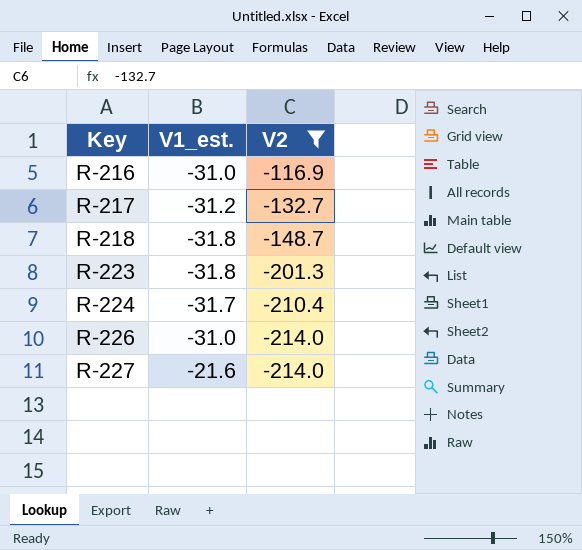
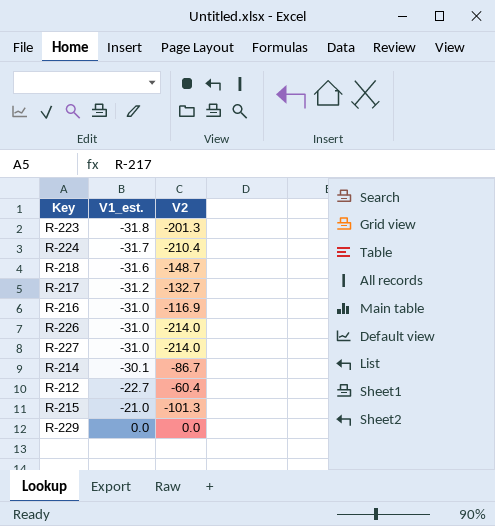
filter: V2 <= -116.9 -> none
row order: Key ascending -> V1_est. ascending
R-218 | V1_est.: -31.8 -> -31.6
R-227 | V1_est.: -21.6 -> -31.0

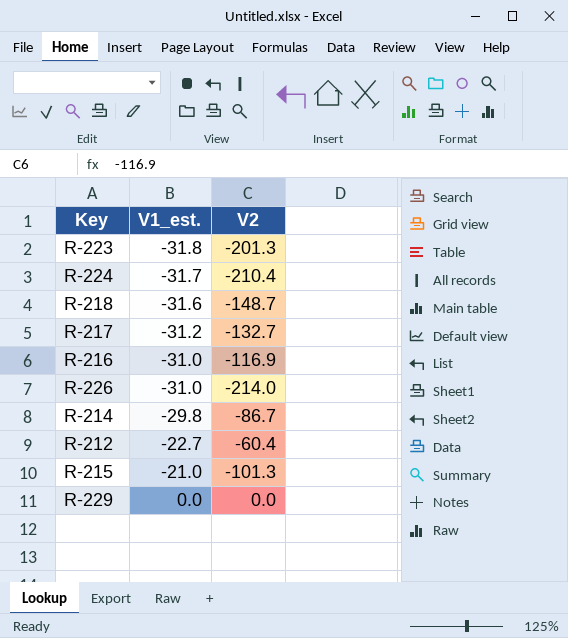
row R-227: -31.0 | -214.0 -> none
R-214 | V1_est.: -30.1 -> -29.8

